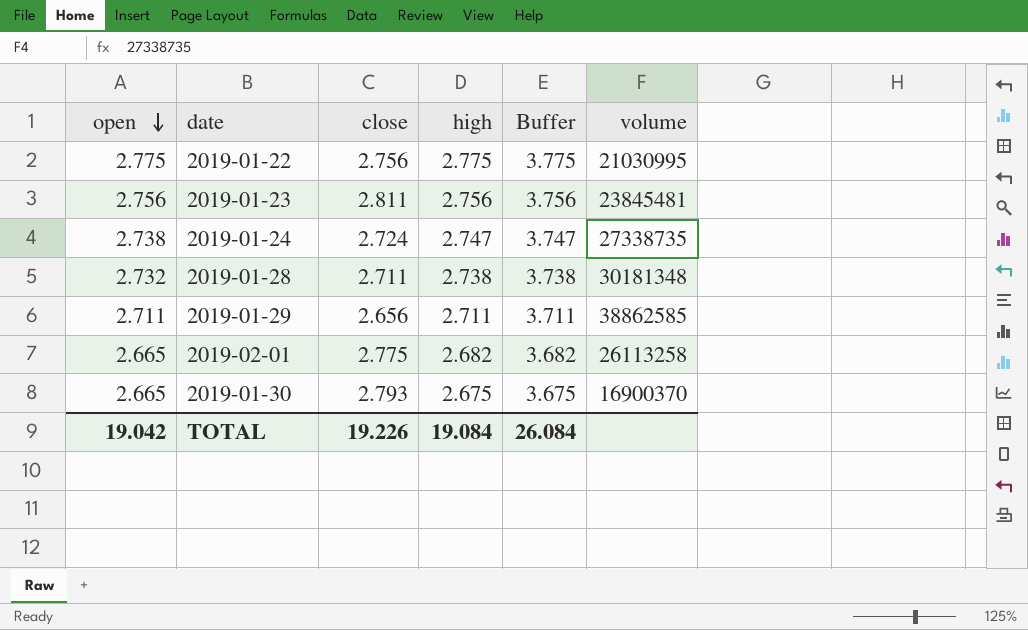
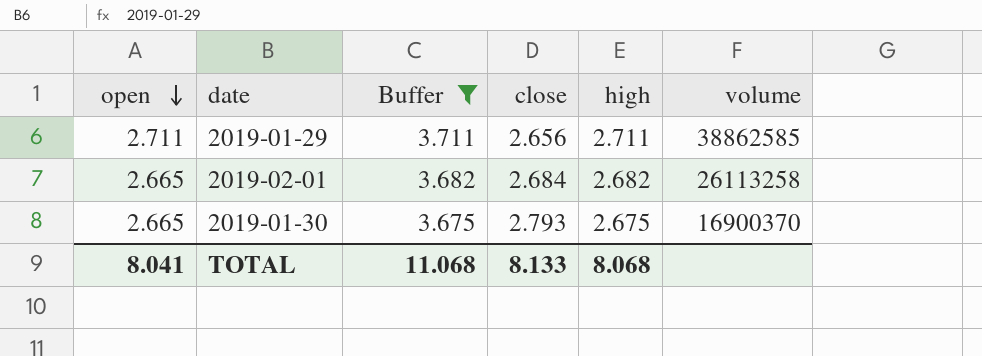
filter: none -> Buffer <= 3.711
column Buffer | position: 5 -> 3
2019-02-01 | close: 2.775 -> 2.684
TOTAL | open: 19.042 -> 8.041
TOTAL | Buffer: 26.084 -> 11.068
TOTAL | close: 19.226 -> 8.133
TOTAL | high: 19.084 -> 8.068

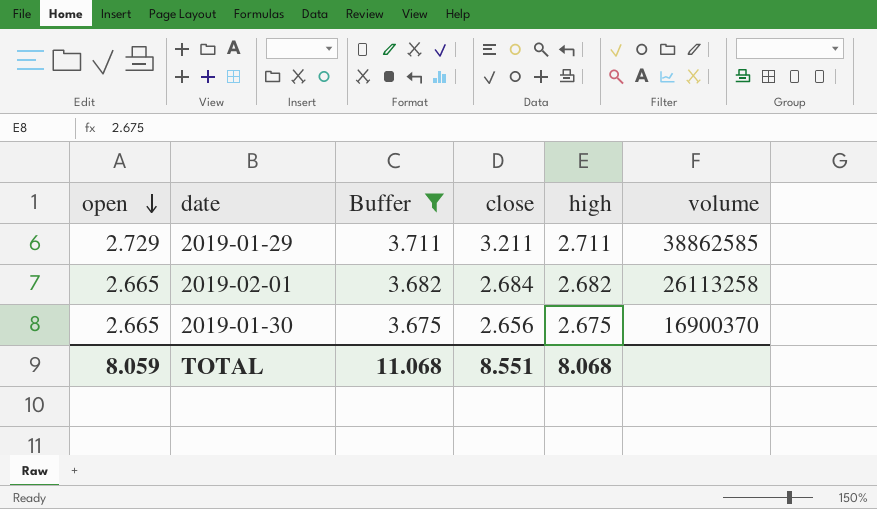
2019-01-29 | open: 2.711 -> 2.729
2019-01-29 | close: 2.656 -> 3.211
2019-01-30 | close: 2.793 -> 2.656
TOTAL | open: 8.041 -> 8.059
TOTAL | close: 8.133 -> 8.551

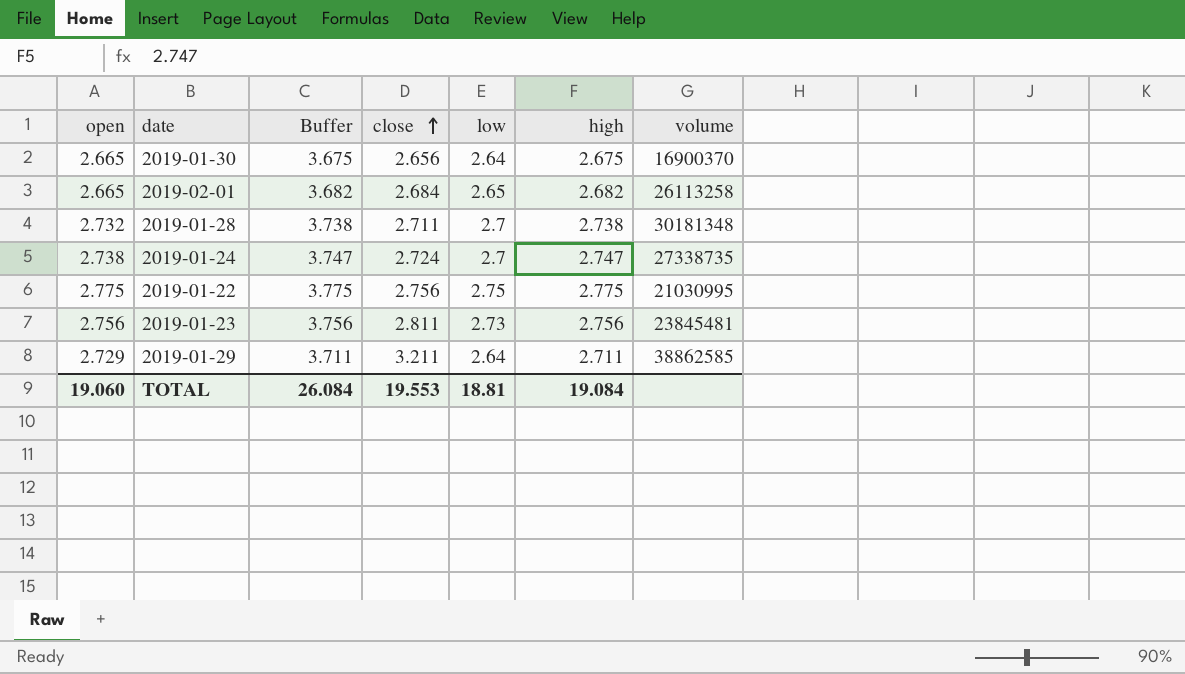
filter: Buffer <= 3.711 -> none
row order: open descending -> close ascending
column low | position: none -> 5
TOTAL | open: 8.059 -> 19.060
TOTAL | Buffer: 11.068 -> 26.084
TOTAL | close: 8.551 -> 19.553
TOTAL | high: 8.068 -> 19.084

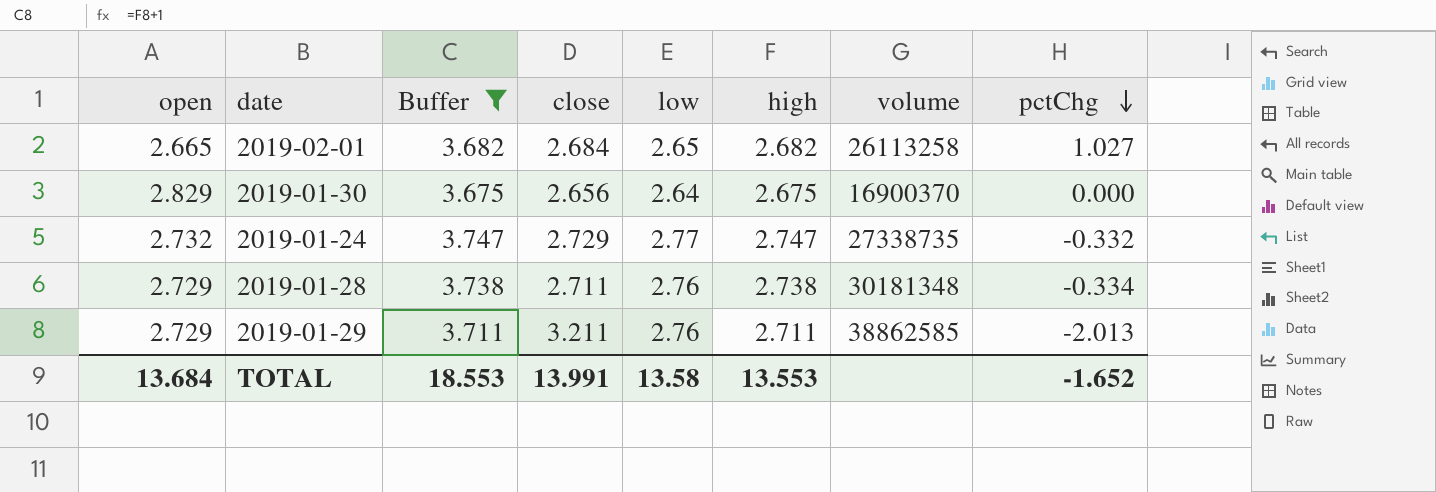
filter: none -> Buffer <= 3.747
row order: close ascending -> pctChg descending
column pctChg | position: none -> 8
2019-01-30 | open: 2.665 -> 2.829
2019-01-24 | open: 2.738 -> 2.732
2019-01-24 | close: 2.724 -> 2.729
2019-01-24 | low: 2.7 -> 2.77
2019-01-28 | open: 2.732 -> 2.729
2019-01-28 | low: 2.7 -> 2.76
2019-01-29 | low: 2.64 -> 2.76
TOTAL | open: 19.060 -> 13.684
TOTAL | Buffer: 26.084 -> 18.553
TOTAL | close: 19.553 -> 13.991
TOTAL | low: 18.81 -> 13.58
TOTAL | high: 19.084 -> 13.553

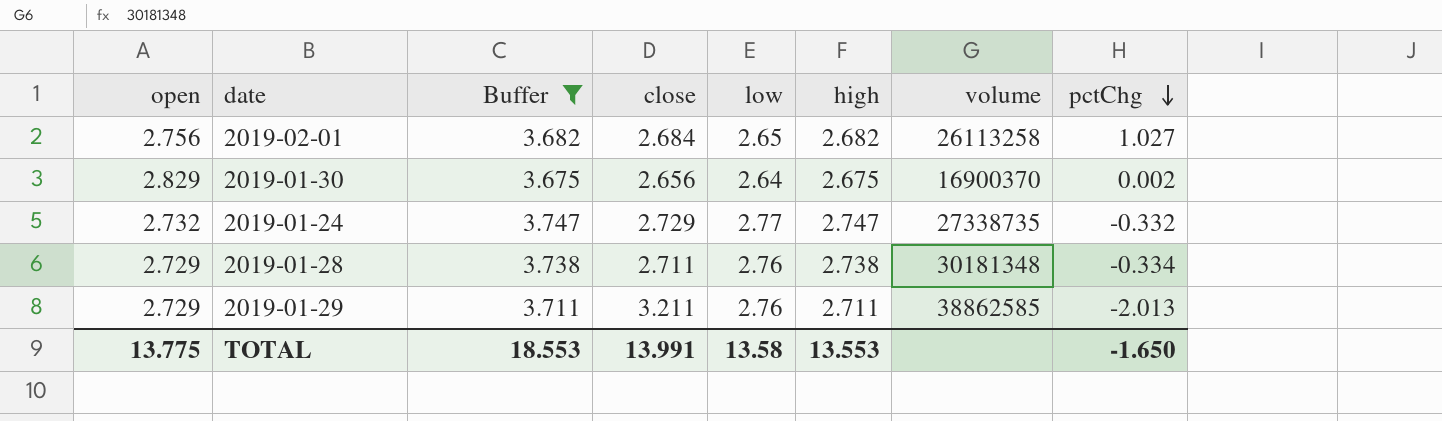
2019-02-01 | open: 2.665 -> 2.756
2019-01-30 | pctChg: 0.000 -> 0.002
TOTAL | open: 13.684 -> 13.775
TOTAL | pctChg: -1.652 -> -1.650

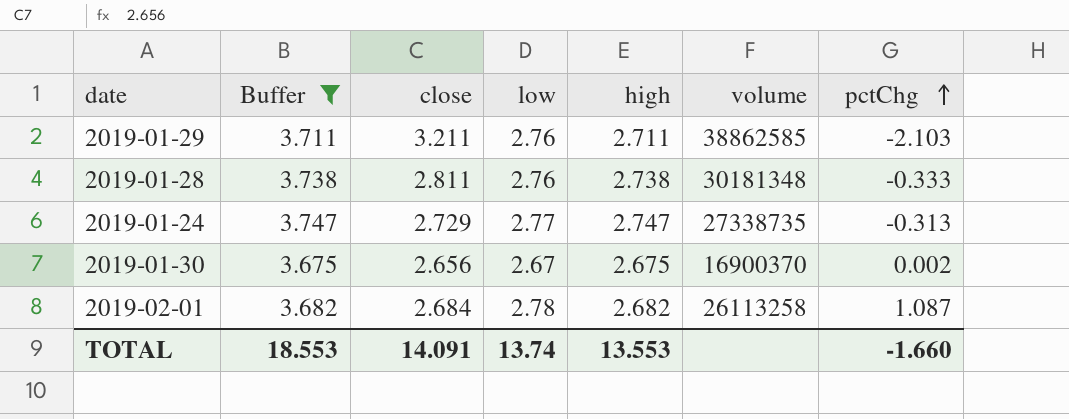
row order: pctChg descending -> pctChg ascending
column open | position: 1 -> none
2019-01-29 | pctChg: -2.013 -> -2.103
2019-01-28 | close: 2.711 -> 2.811
2019-01-28 | pctChg: -0.334 -> -0.333
2019-01-24 | pctChg: -0.332 -> -0.313
2019-01-30 | low: 2.64 -> 2.67
2019-02-01 | low: 2.65 -> 2.78
2019-02-01 | pctChg: 1.027 -> 1.087
TOTAL | close: 13.991 -> 14.091
TOTAL | low: 13.58 -> 13.74
TOTAL | pctChg: -1.650 -> -1.660

